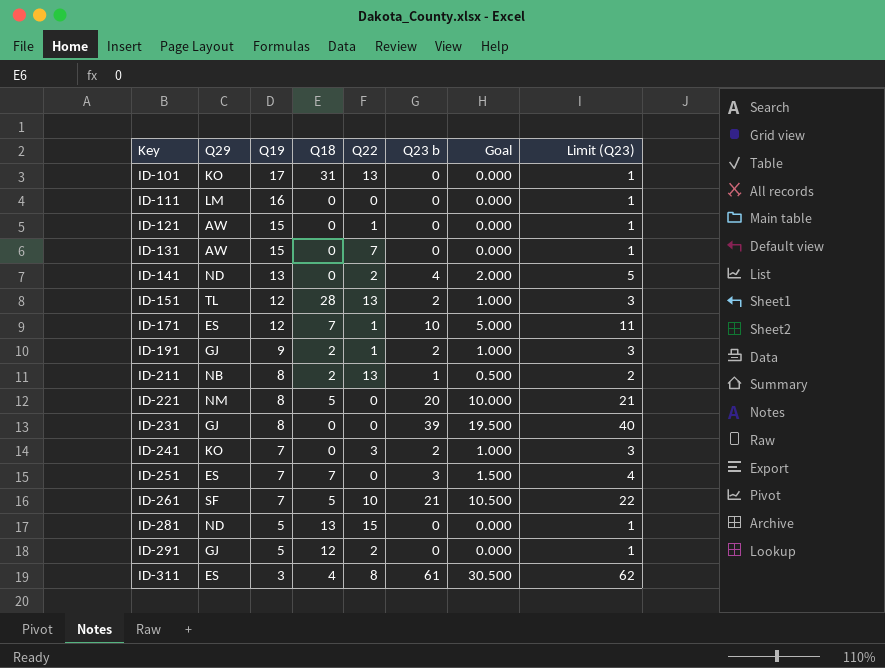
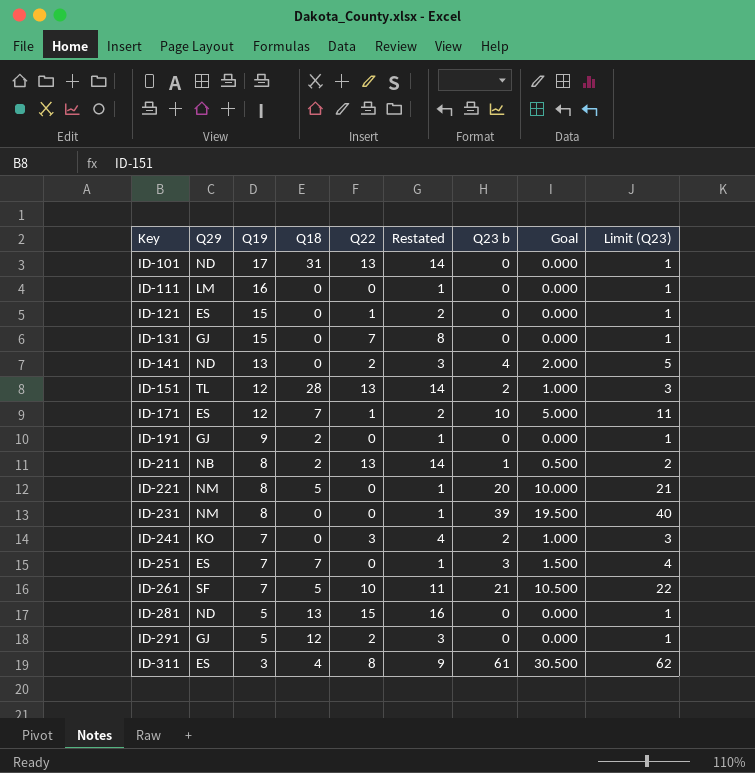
column Restated | formula: none -> [Q22] + 1
ID-101 | Q29: KO -> ND
ID-121 | Q29: AW -> ES
ID-131 | Q29: AW -> GJ
ID-191 | Q22: 1 -> 0
ID-191 | Q23 b: 2 -> 0
ID-191 | Goal: 1.000 -> 0.000
ID-191 | Limit (Q23): 3 -> 1
ID-231 | Q29: GJ -> NM

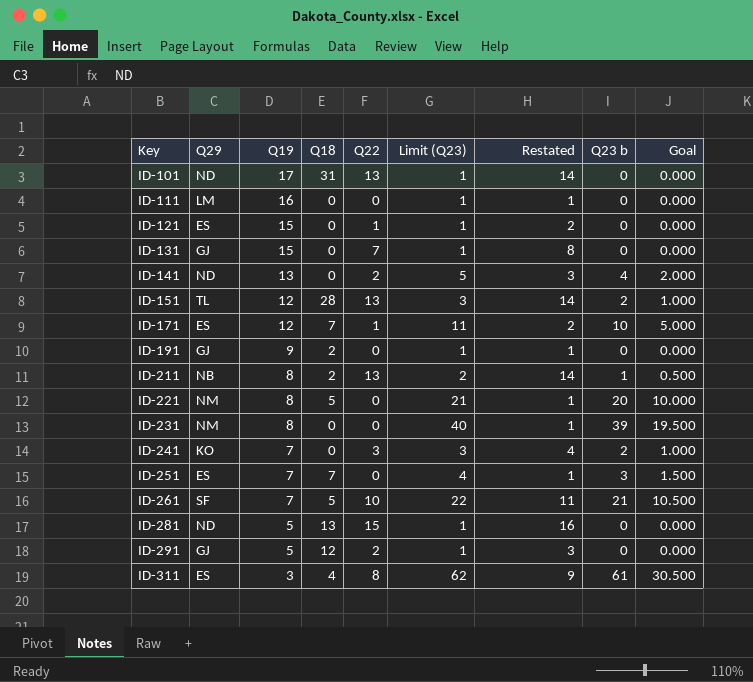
column Limit (Q23) | position: 9 -> 6

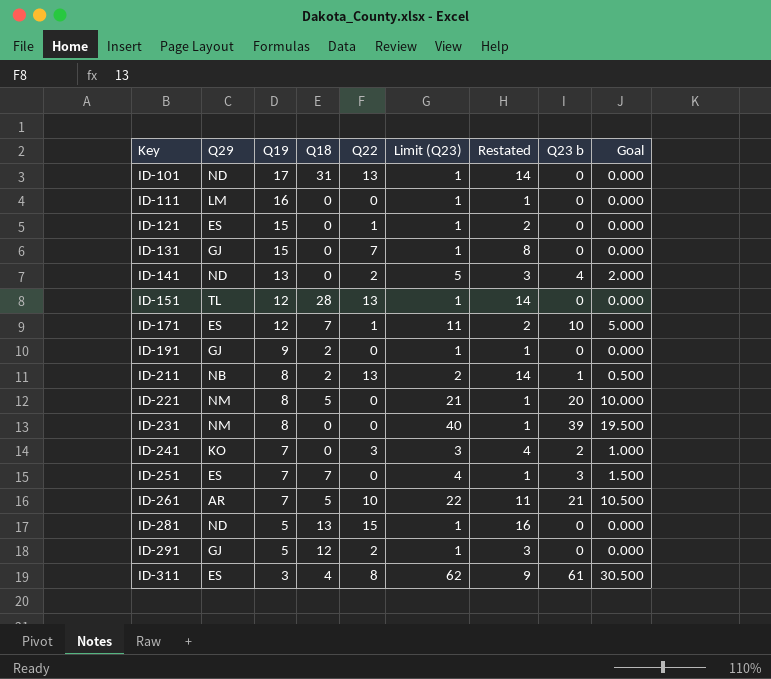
ID-151 | Limit (Q23): 3 -> 1
ID-151 | Q23 b: 2 -> 0
ID-151 | Goal: 1.000 -> 0.000
ID-261 | Q29: SF -> AR

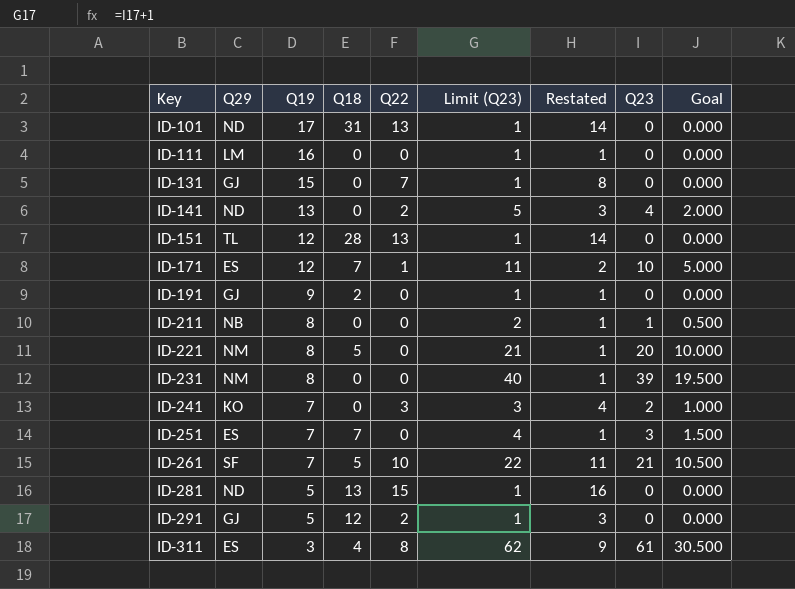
column name: Q23 b -> Q23
row ID-121: ES | 15 | 0 | 1 | 1 | 2 | 0 | 0.000 -> none
ID-211 | Q18: 2 -> 0
ID-211 | Q22: 13 -> 0
ID-211 | Restated: 14 -> 1
ID-261 | Q29: AR -> SF

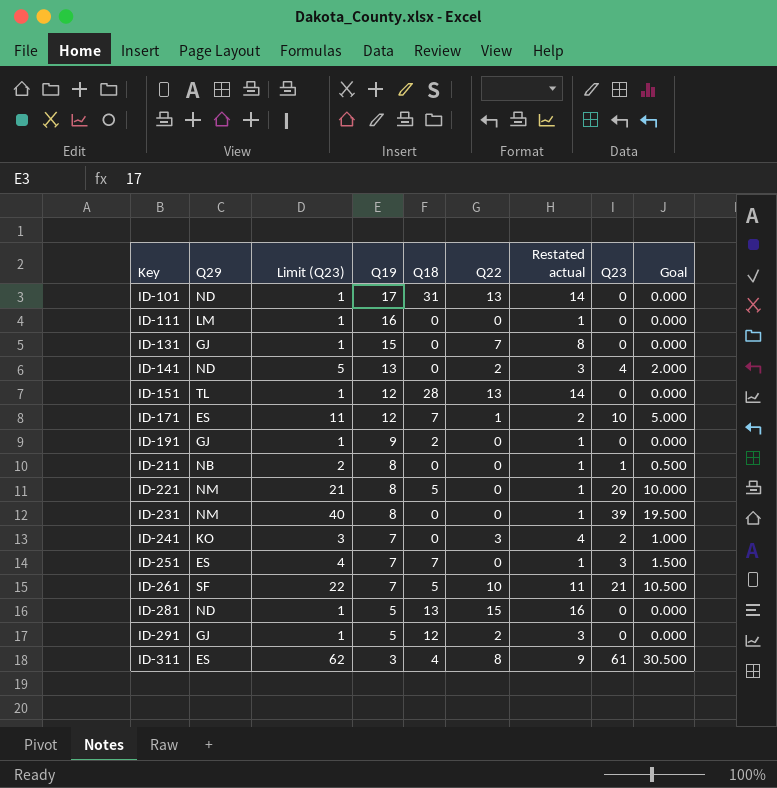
column Limit (Q23) | position: 6 -> 3
column name: Restated -> Restated actual

